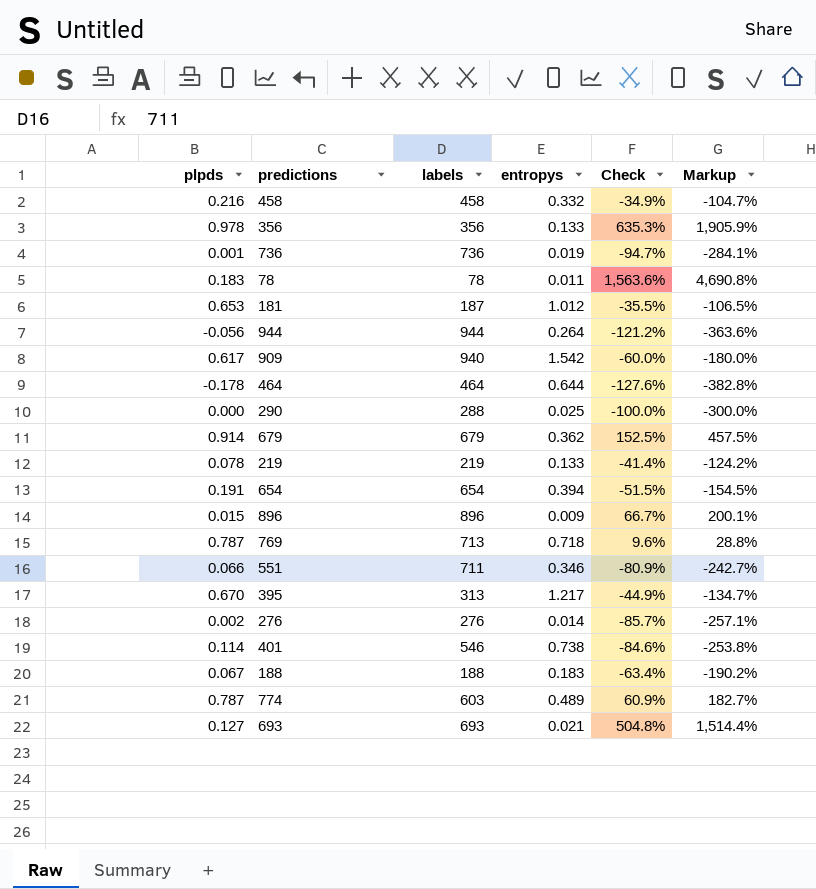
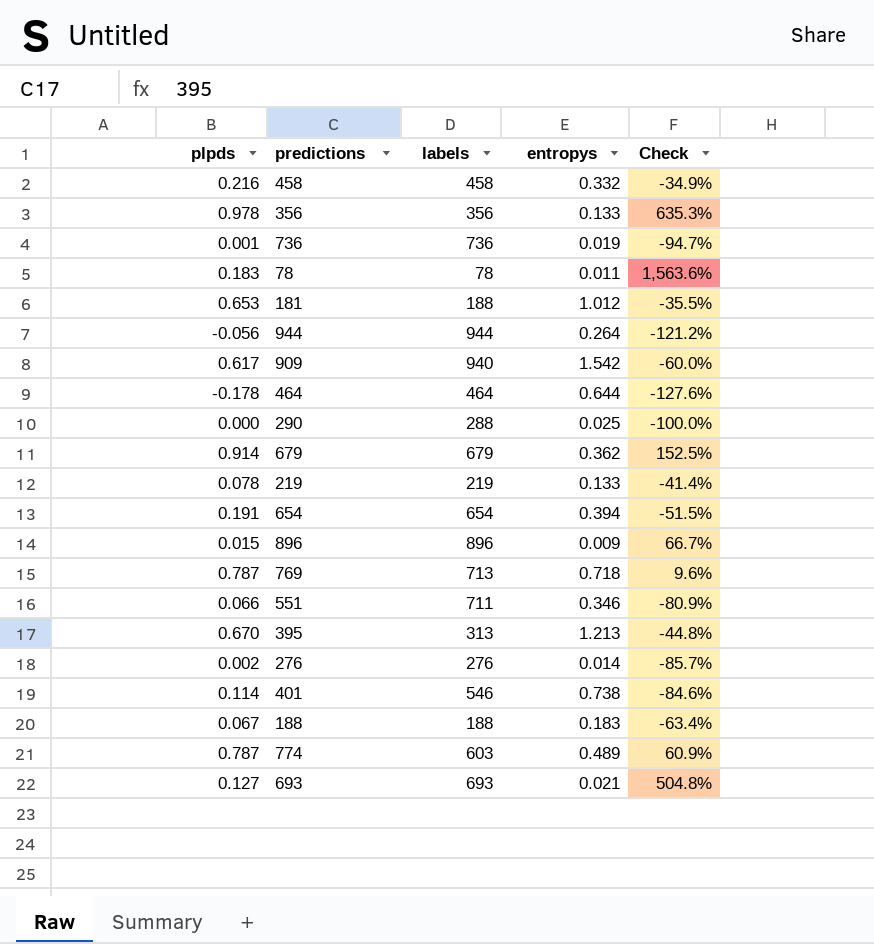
column Markup | formula: [Check] * 3 -> none
181 | labels: 187 -> 188
395 | entropys: 1.217 -> 1.213
395 | Check: -44.9% -> -44.8%

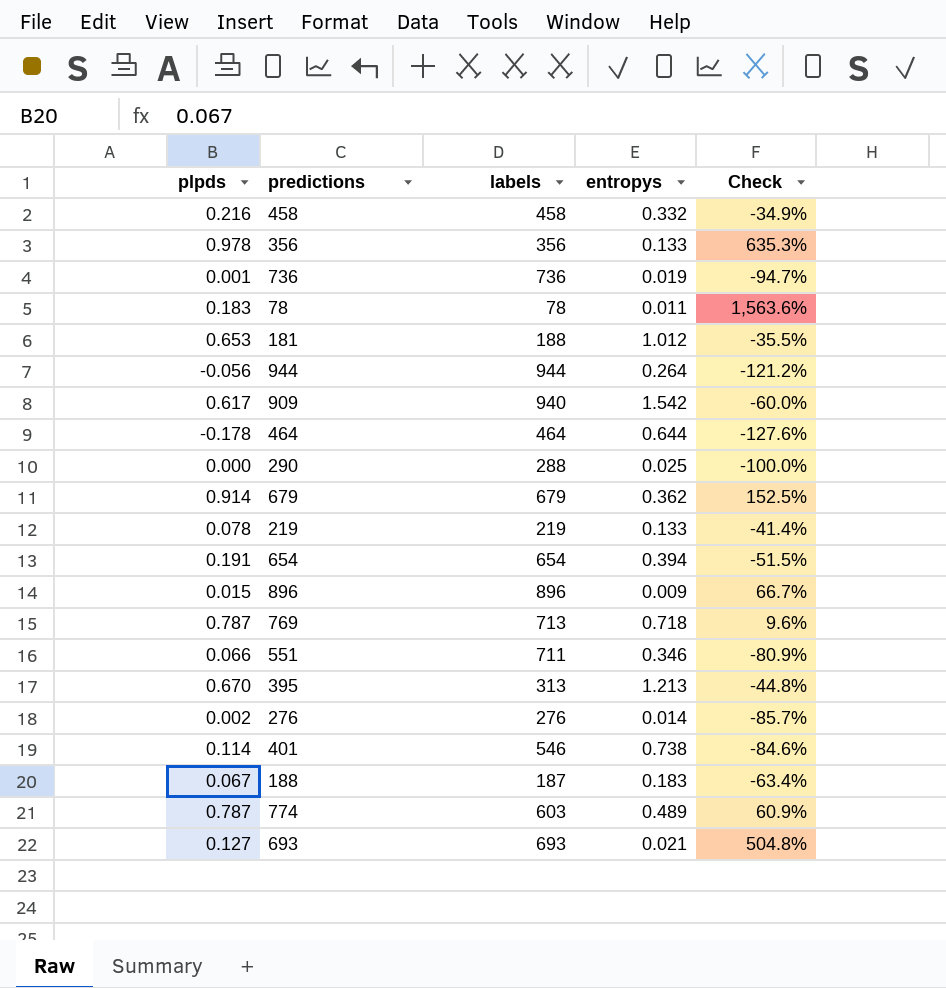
188 | labels: 188 -> 187

